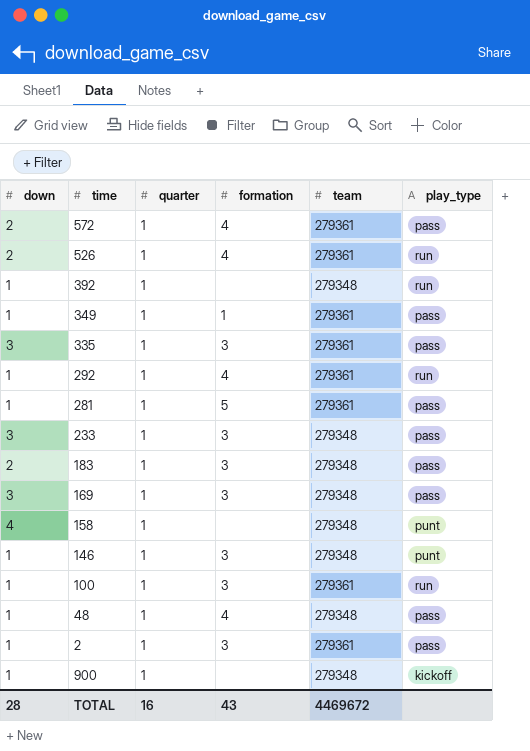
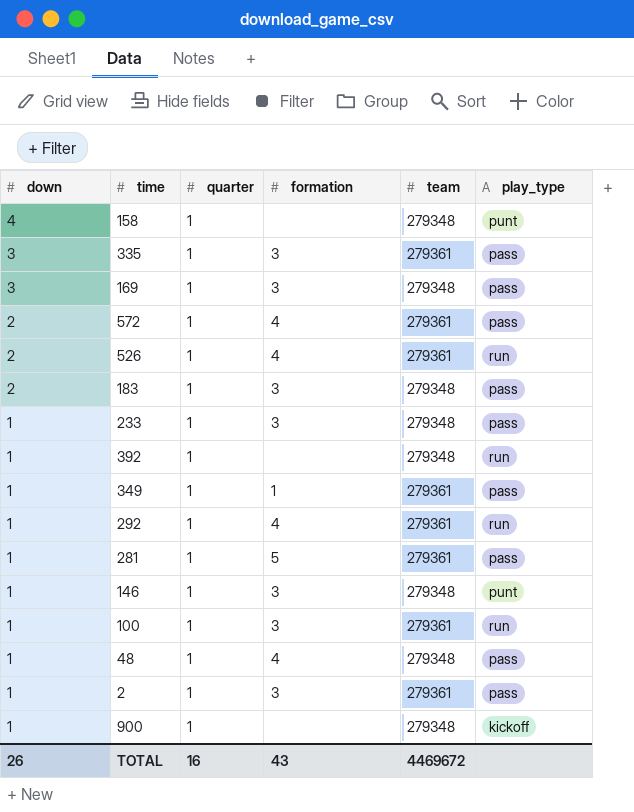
row order: none -> down descending
233 | down: 3 -> 1
TOTAL | down: 28 -> 26

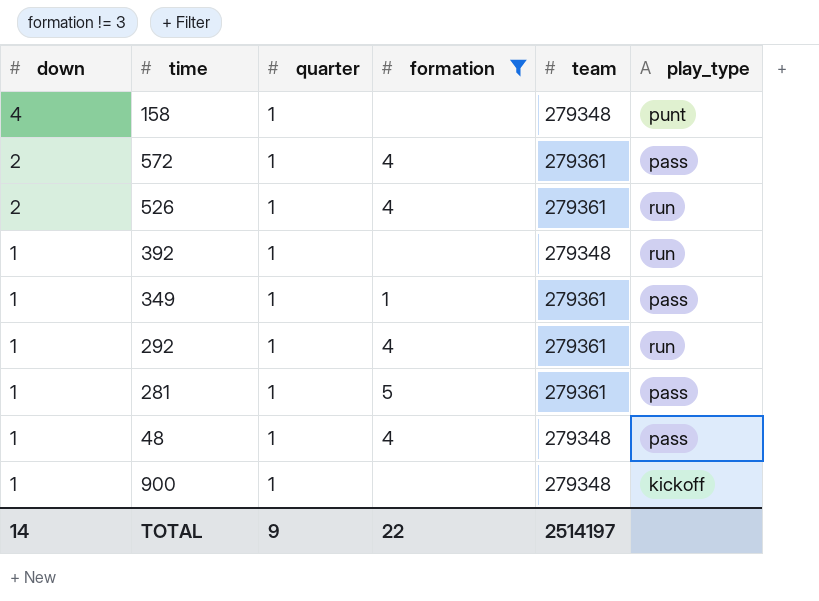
filter: none -> formation != 3
TOTAL | down: 26 -> 14
TOTAL | quarter: 16 -> 9
TOTAL | formation: 43 -> 22
TOTAL | team: 4469672 -> 2514197

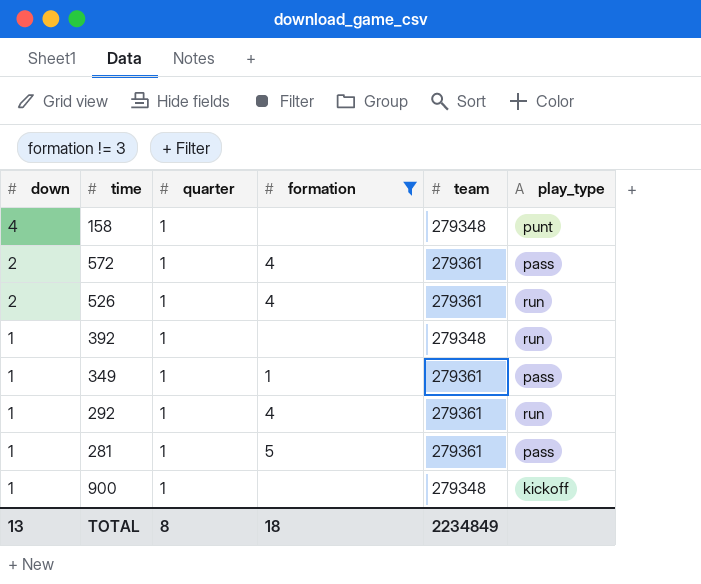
row 48: 1 | 1 | 4 | 279348 | pass -> none
TOTAL | down: 14 -> 13
TOTAL | quarter: 9 -> 8
TOTAL | formation: 22 -> 18
TOTAL | team: 2514197 -> 2234849

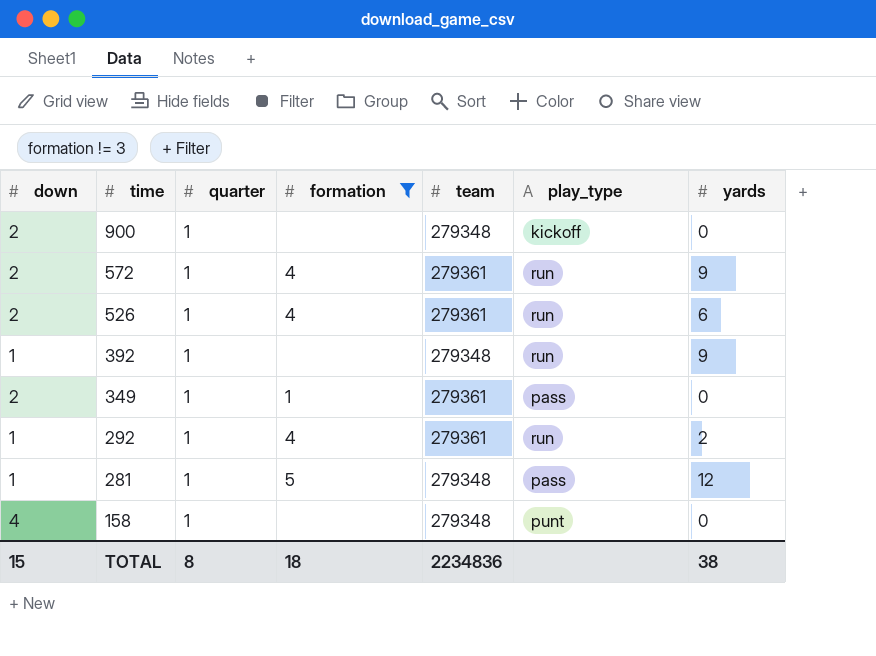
row order: down descending -> time descending
column yards | position: none -> 7
900 | down: 1 -> 2
572 | play_type: pass -> run
349 | down: 1 -> 2
281 | team: 279361 -> 279348
TOTAL | down: 13 -> 15
TOTAL | team: 2234849 -> 2234836

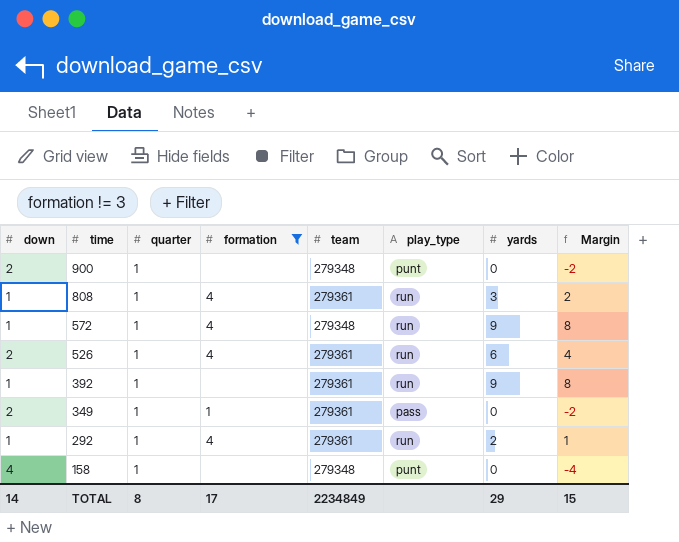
column Margin | formula: none -> [yards] - [down]
row 281: 1 | 1 | 5 | 279348 | pass | 12 -> none
900 | play_type: kickoff -> punt
row 808: none -> 1 | 1 | 4 | 279361 | run | 3 | 2
572 | down: 2 -> 1
572 | team: 279361 -> 279348
392 | team: 279348 -> 279361
TOTAL | down: 15 -> 14
TOTAL | formation: 18 -> 17
TOTAL | team: 2234836 -> 2234849
TOTAL | yards: 38 -> 29

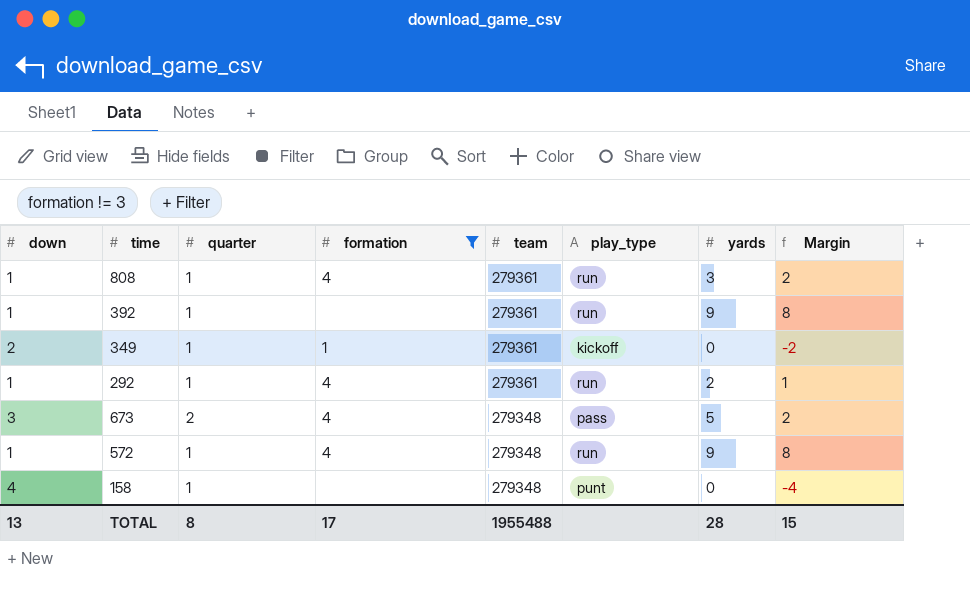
row order: time descending -> team descending
row 900: 2 | 1 | none | 279348 | punt | 0 | -2 -> none
row 526: 2 | 1 | 4 | 279361 | run | 6 | 4 -> none
349 | play_type: pass -> kickoff
row 673: none -> 3 | 2 | 4 | 279348 | pass | 5 | 2
TOTAL | down: 14 -> 13
TOTAL | team: 2234849 -> 1955488
TOTAL | yards: 29 -> 28

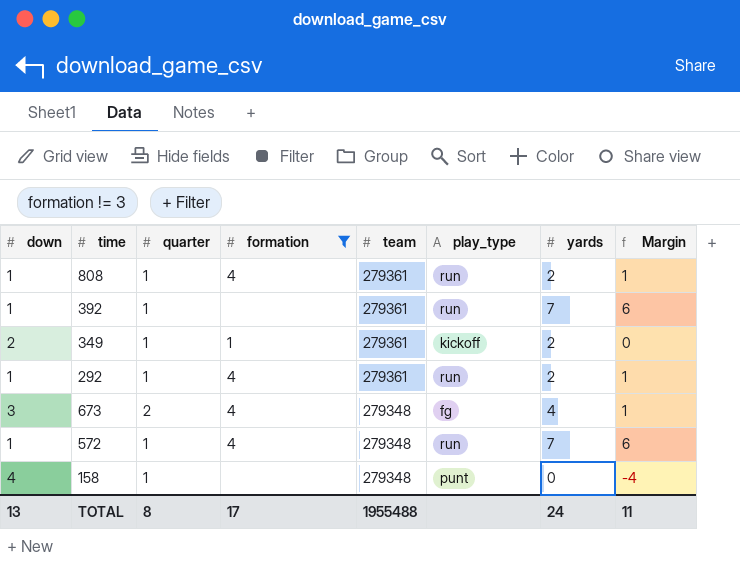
808 | yards: 3 -> 2
808 | Margin: 2 -> 1
392 | yards: 9 -> 7
392 | Margin: 8 -> 6
349 | yards: 0 -> 2
349 | Margin: -2 -> 0
673 | play_type: pass -> fg
673 | yards: 5 -> 4
673 | Margin: 2 -> 1
572 | yards: 9 -> 7
572 | Margin: 8 -> 6
TOTAL | yards: 28 -> 24
TOTAL | Margin: 15 -> 11

